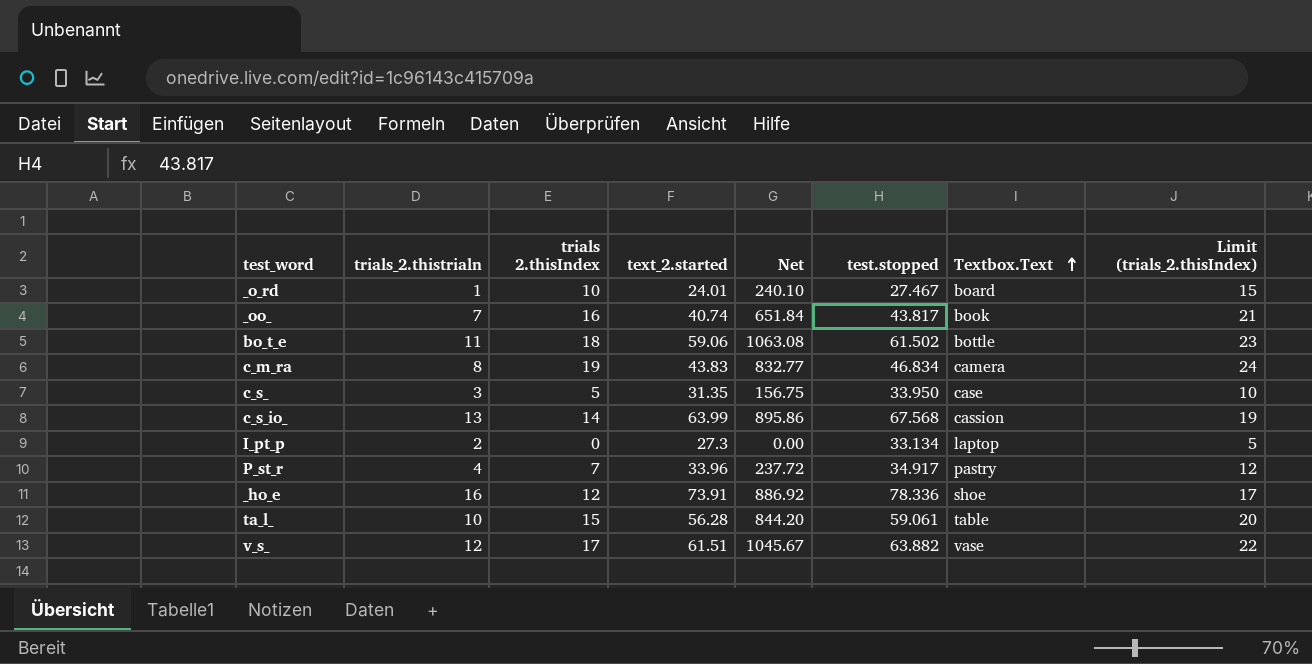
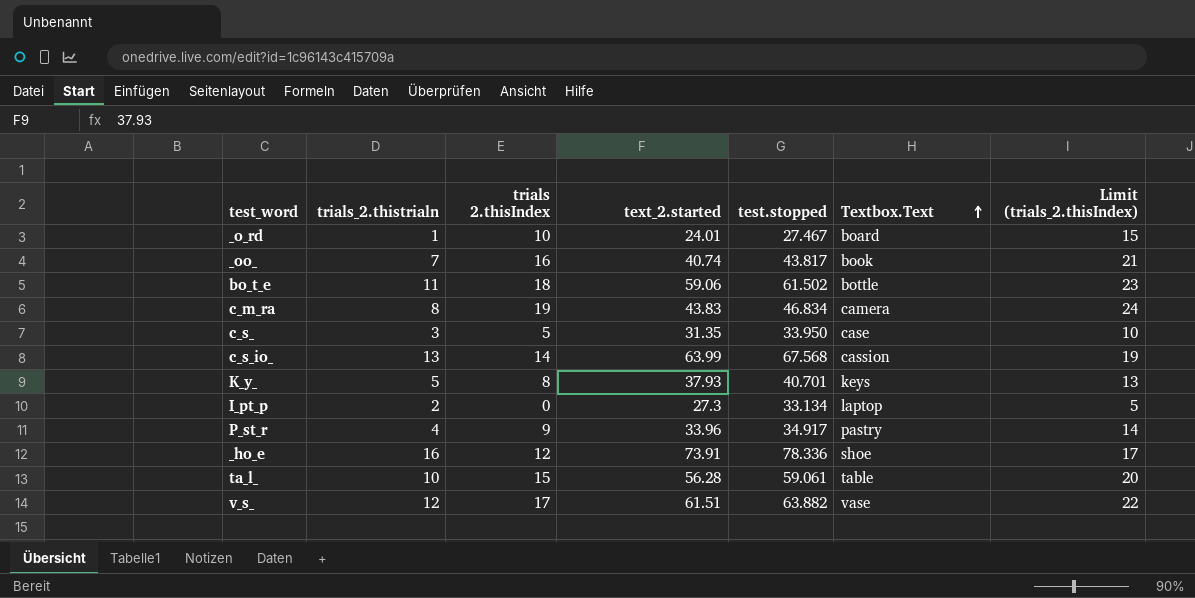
column Net | formula: [trials 2.thisIndex] * [text_2.started] -> none
row K_y_: none -> 5 | 8 | 37.93 | 40.701 | keys | 13
P_st_r | trials 2.thisIndex: 7 -> 9
P_st_r | Limit (trials_2.thisIndex): 12 -> 14

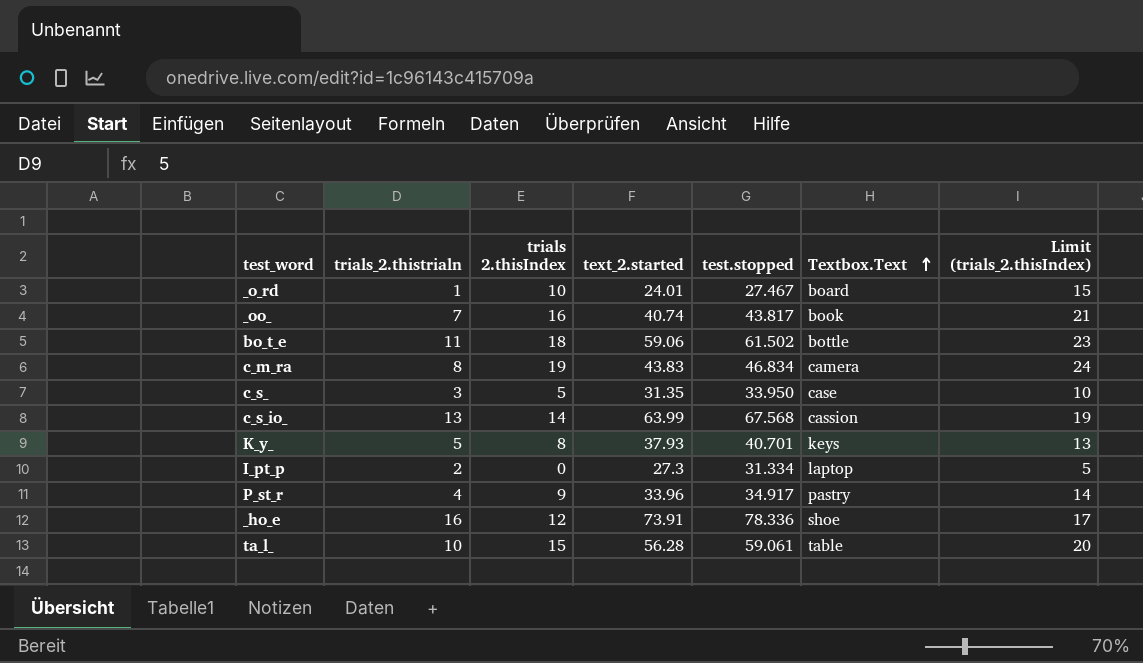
row v_s_: 12 | 17 | 61.51 | 63.882 | vase | 22 -> none
I_pt_p | test.stopped: 33.134 -> 31.334

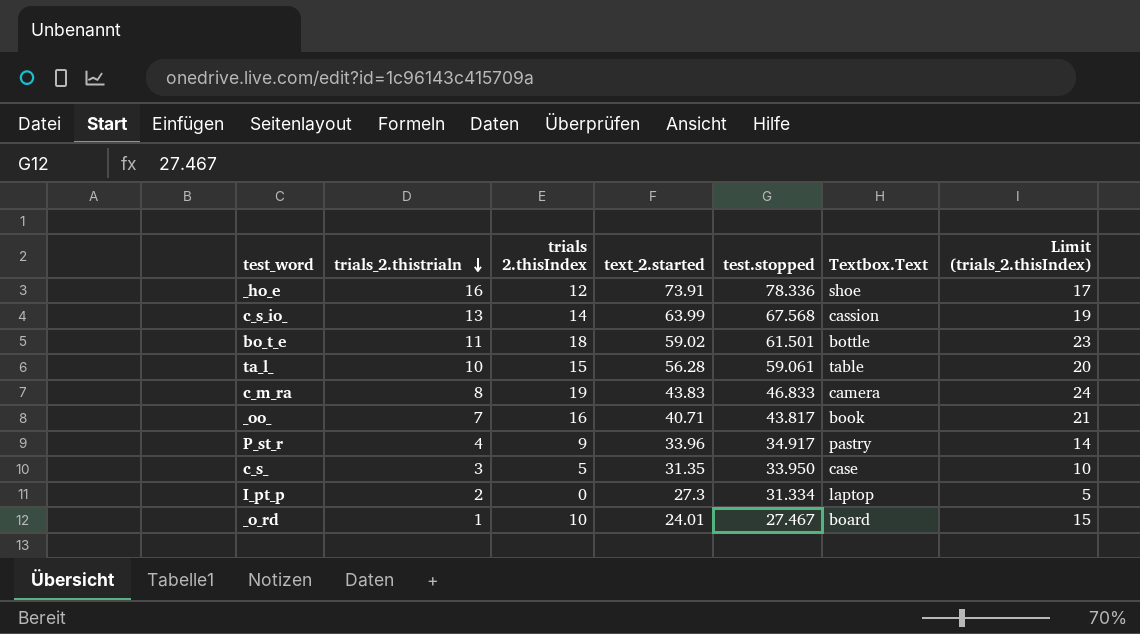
row order: Textbox.Text ascending -> trials_2.thistrialn descending
row K_y_: 5 | 8 | 37.93 | 40.701 | keys | 13 -> none
bo_t_e | text_2.started: 59.06 -> 59.02
bo_t_e | test.stopped: 61.502 -> 61.501
c_m_ra | test.stopped: 46.834 -> 46.833
_oo_ | text_2.started: 40.74 -> 40.71

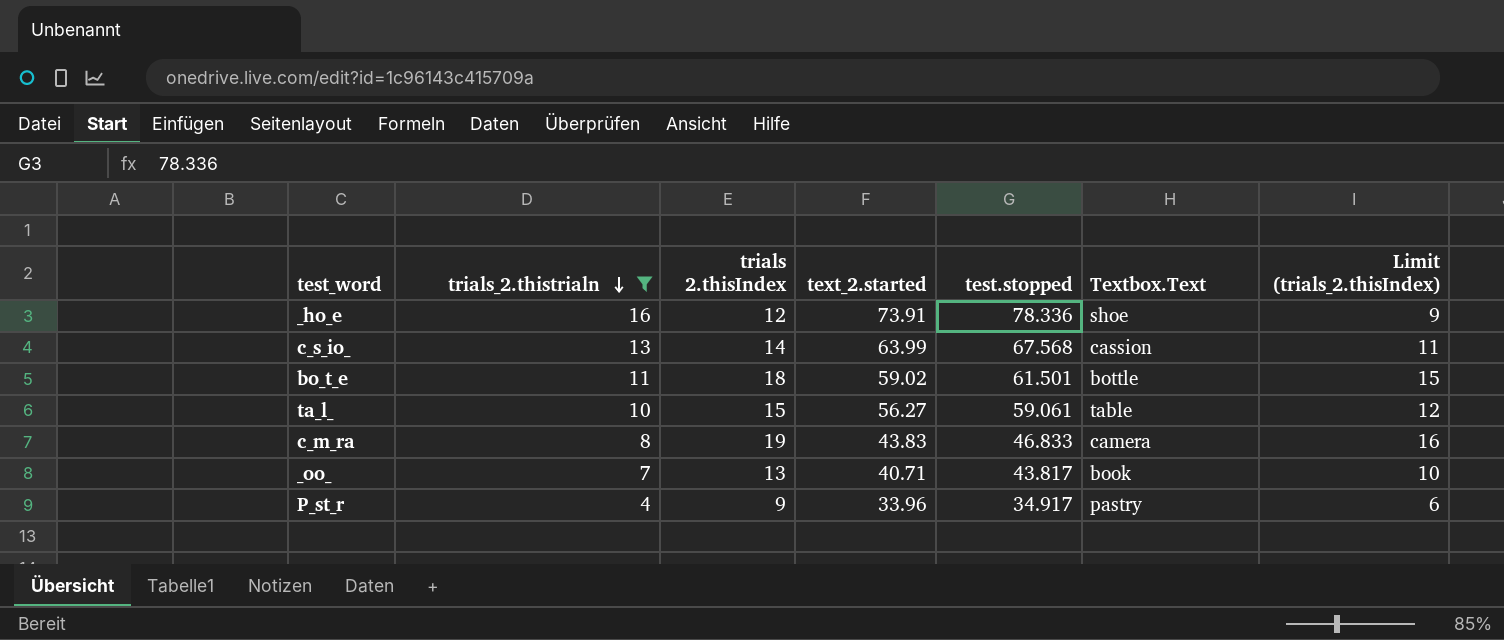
filter: none -> trials_2.thistrialn >= 4
column Limit (trials_2.thisIndex) | formula: [trials 2.thisIndex] + 5 -> [trials 2.thisIndex] - 3
ta_l_ | text_2.started: 56.28 -> 56.27
_oo_ | trials 2.thisIndex: 16 -> 13

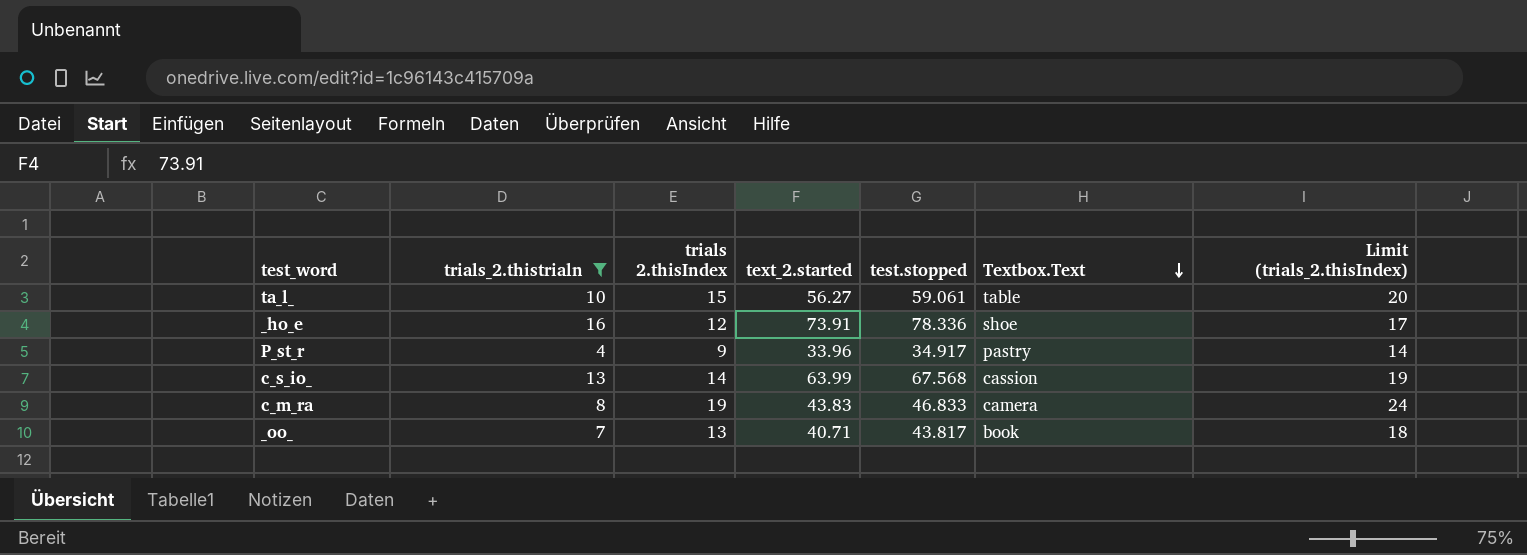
row order: trials_2.thistrialn descending -> Textbox.Text descending
column Limit (trials_2.thisIndex) | formula: [trials 2.thisIndex] - 3 -> [trials 2.thisIndex] + 5
row bo_t_e: 11 | 18 | 59.02 | 61.501 | bottle | 15 -> none

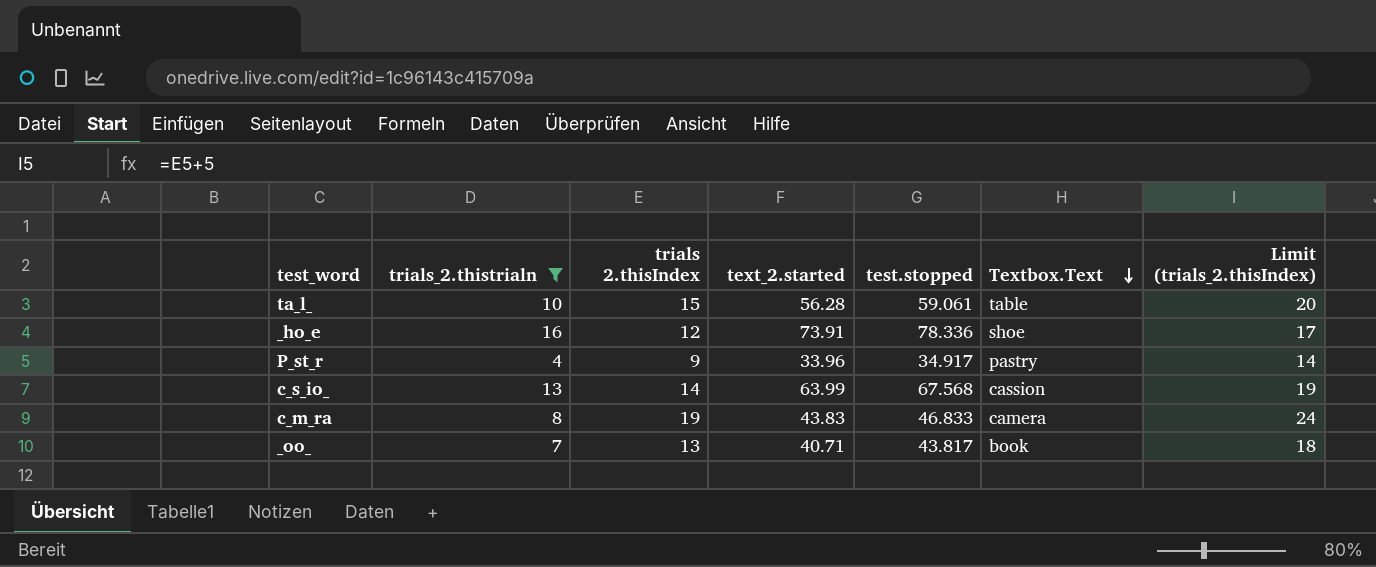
ta_l_ | text_2.started: 56.27 -> 56.28

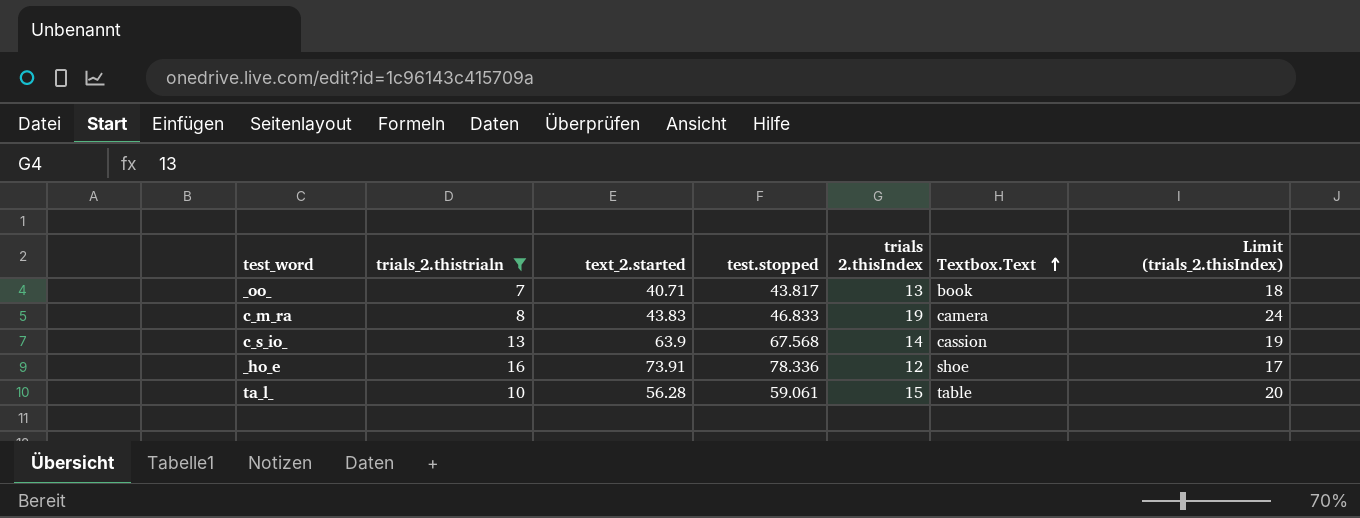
row order: Textbox.Text descending -> Textbox.Text ascending
column trials 2.thisIndex | position: 3 -> 5
row P_st_r: 4 | 9 | 33.96 | 34.917 | pastry | 14 -> none
c_s_io_ | text_2.started: 63.99 -> 63.9

